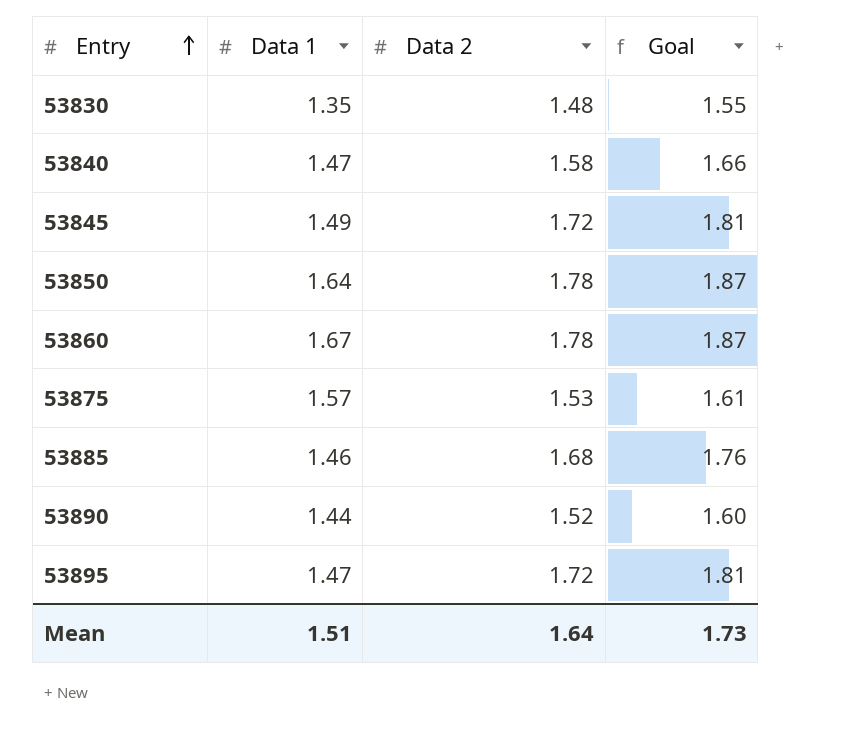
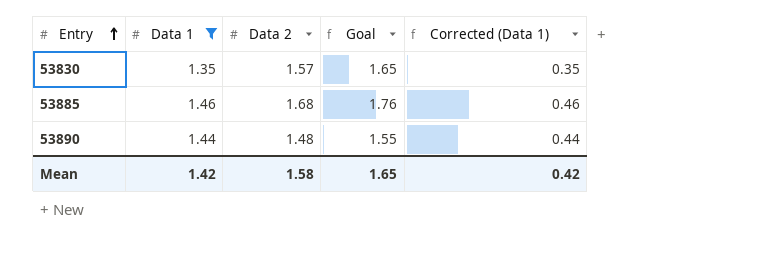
filter: none -> Data 1 <= 1.46
column Corrected (Data 1) | formula: none -> [Data 1] - 1
53830 | Data 2: 1.48 -> 1.57
53830 | Goal: 1.55 -> 1.65
53890 | Data 2: 1.52 -> 1.48
53890 | Goal: 1.60 -> 1.55
Mean | Data 1: 1.51 -> 1.42
Mean | Data 2: 1.64 -> 1.58
Mean | Goal: 1.73 -> 1.65

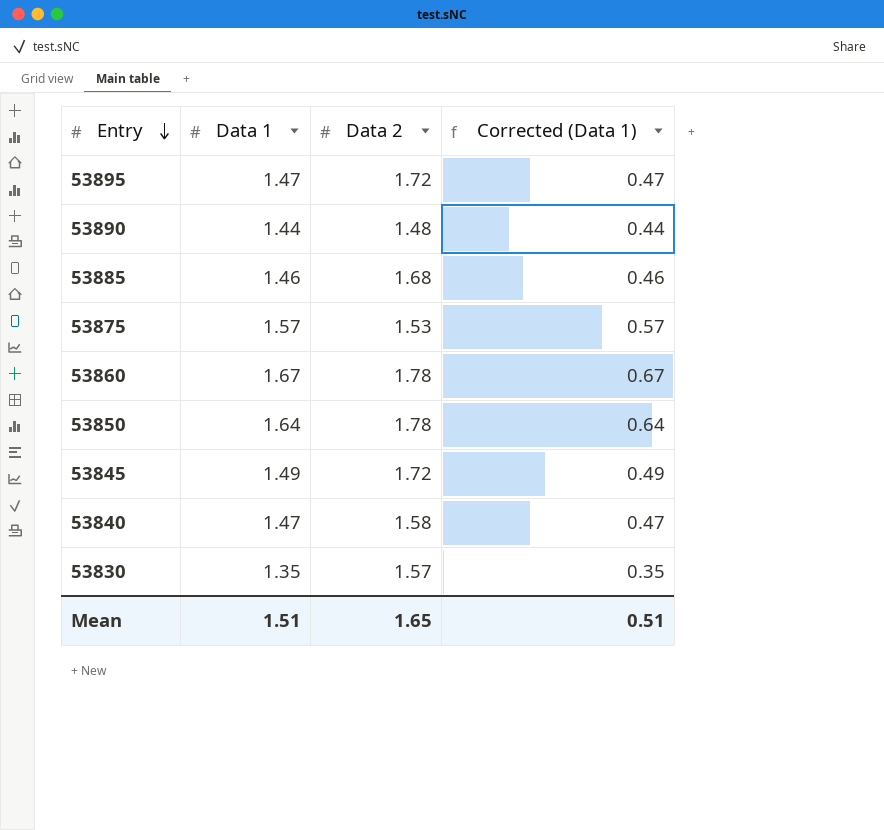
filter: Data 1 <= 1.46 -> none
row order: Entry ascending -> Entry descending
column Goal | formula: [Data 2] * 1.05 -> none
Mean | Data 1: 1.42 -> 1.51
Mean | Data 2: 1.58 -> 1.65
Mean | Corrected (Data 1): 0.42 -> 0.51

